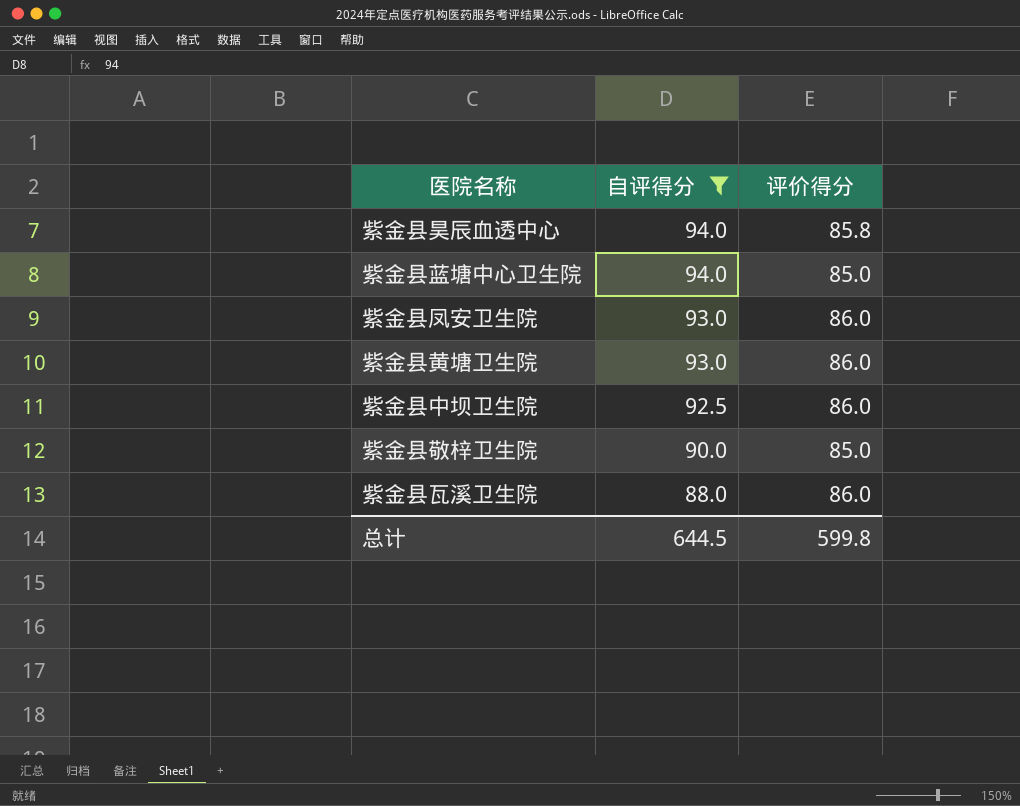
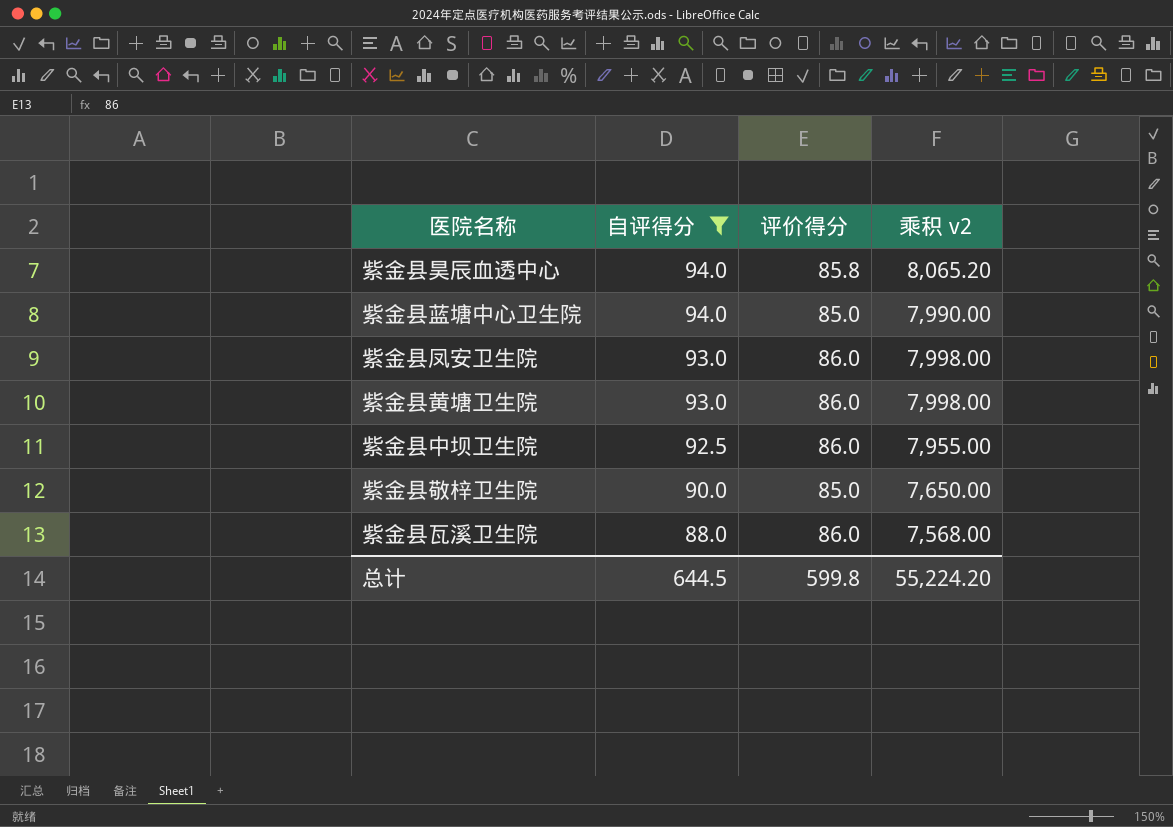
column 乘积 v2 | formula: none -> [自评得分] * [评价得分]

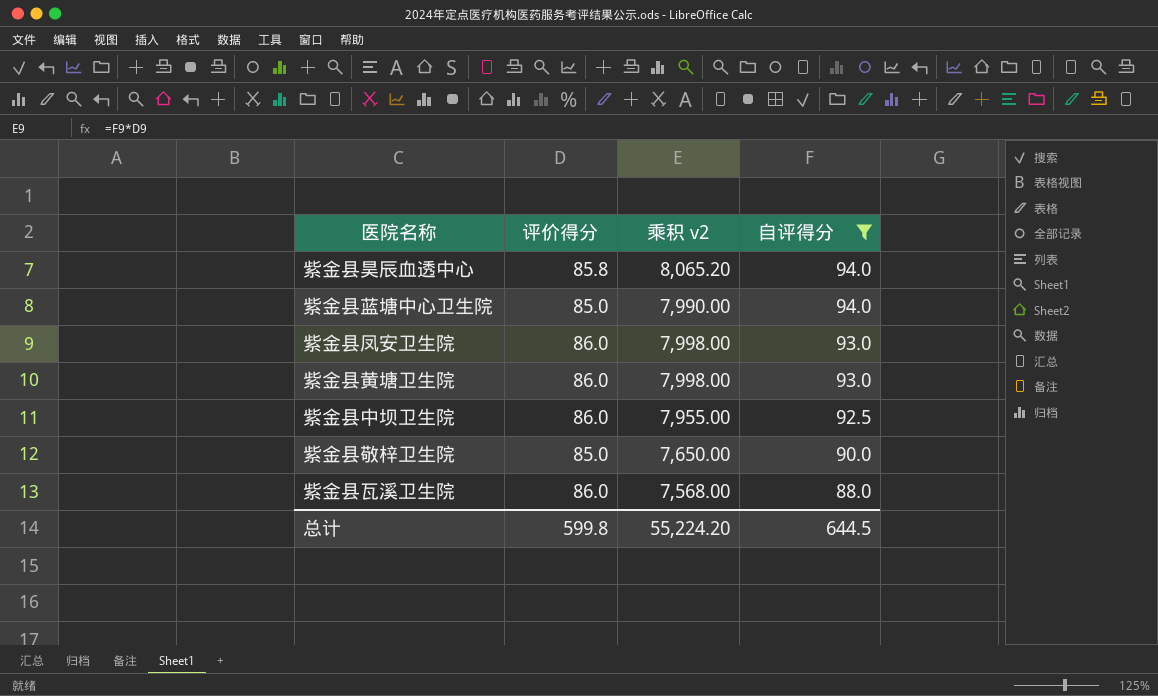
column 自评得分 | position: 2 -> 4

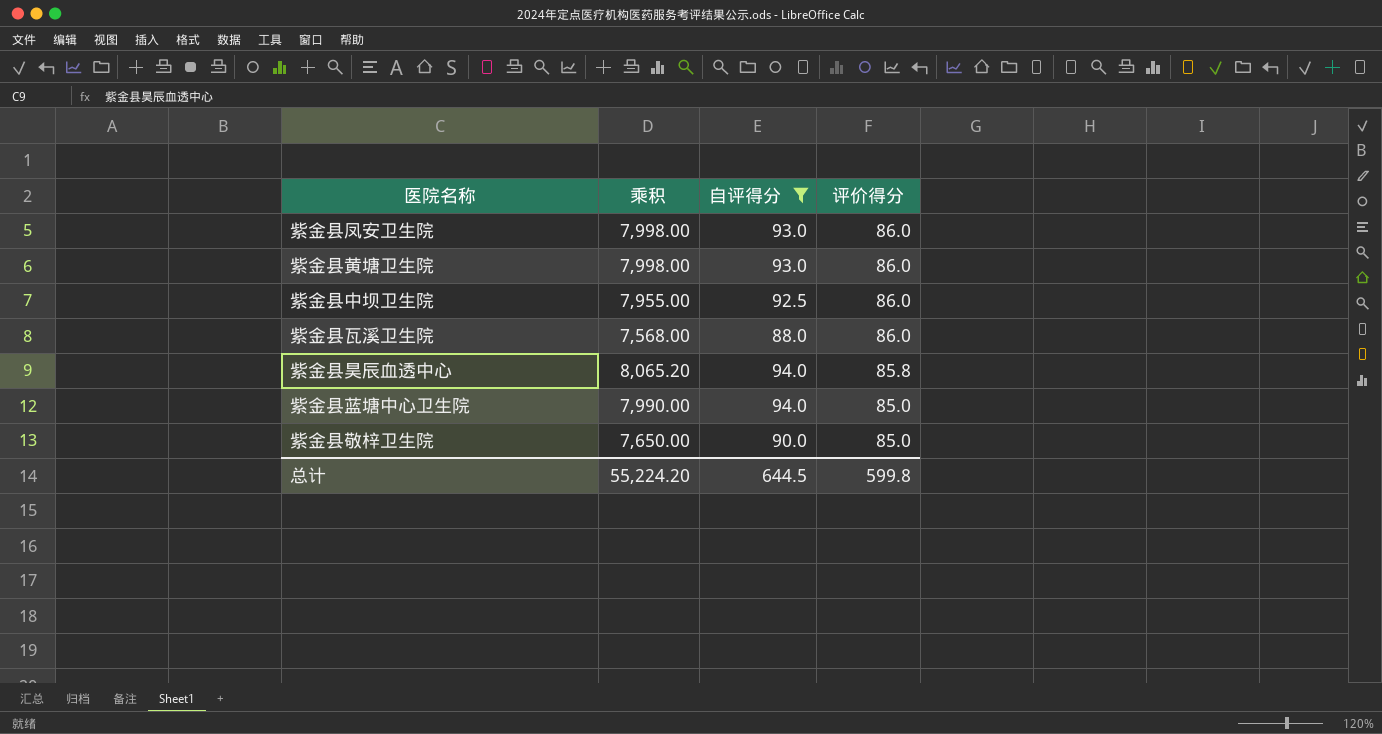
row order: 自评得分 descending -> 评价得分 descending
column name: 乘积 v2 -> 乘积
column 评价得分 | position: 2 -> 4

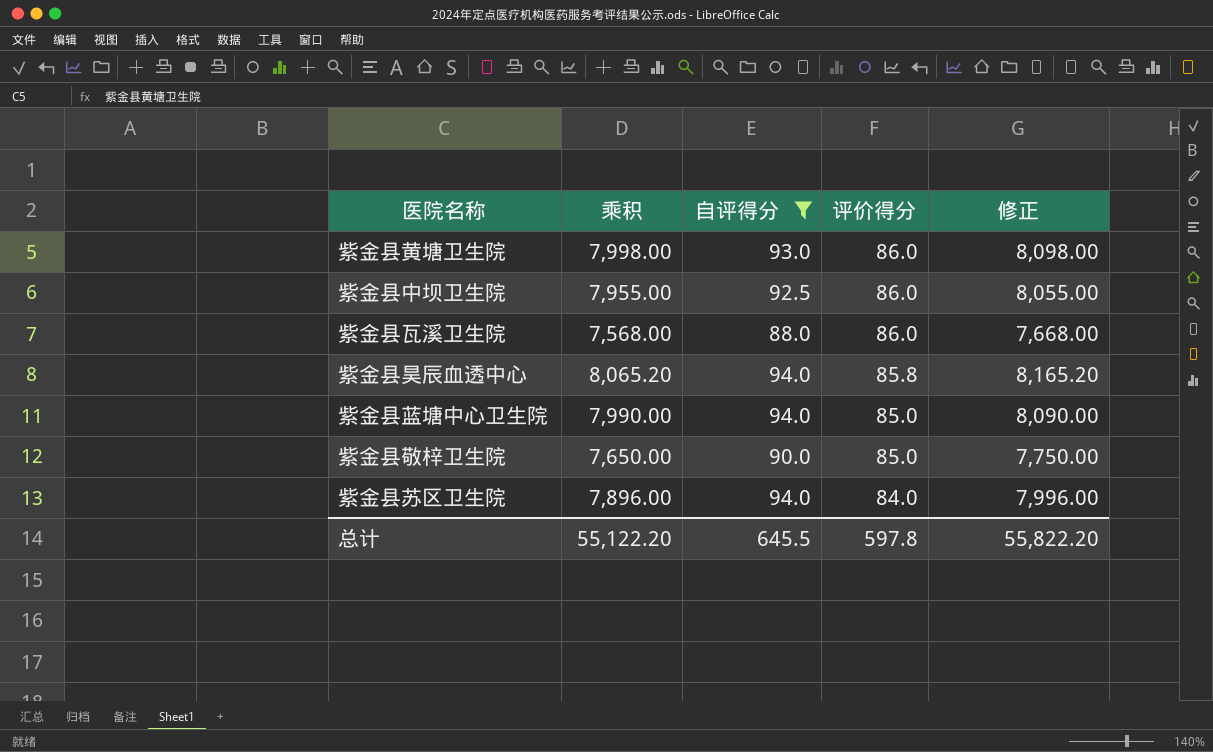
column 修正 | formula: none -> [乘积] + 100
row 紫金县凤安卫生院: 7,998.00 | 93.0 | 86.0 -> none
row 紫金县苏区卫生院: none -> 7,896.00 | 94.0 | 84.0 | 7,996.00
总计 | 乘积: 55,224.20 -> 55,122.20
总计 | 自评得分: 644.5 -> 645.5
总计 | 评价得分: 599.8 -> 597.8

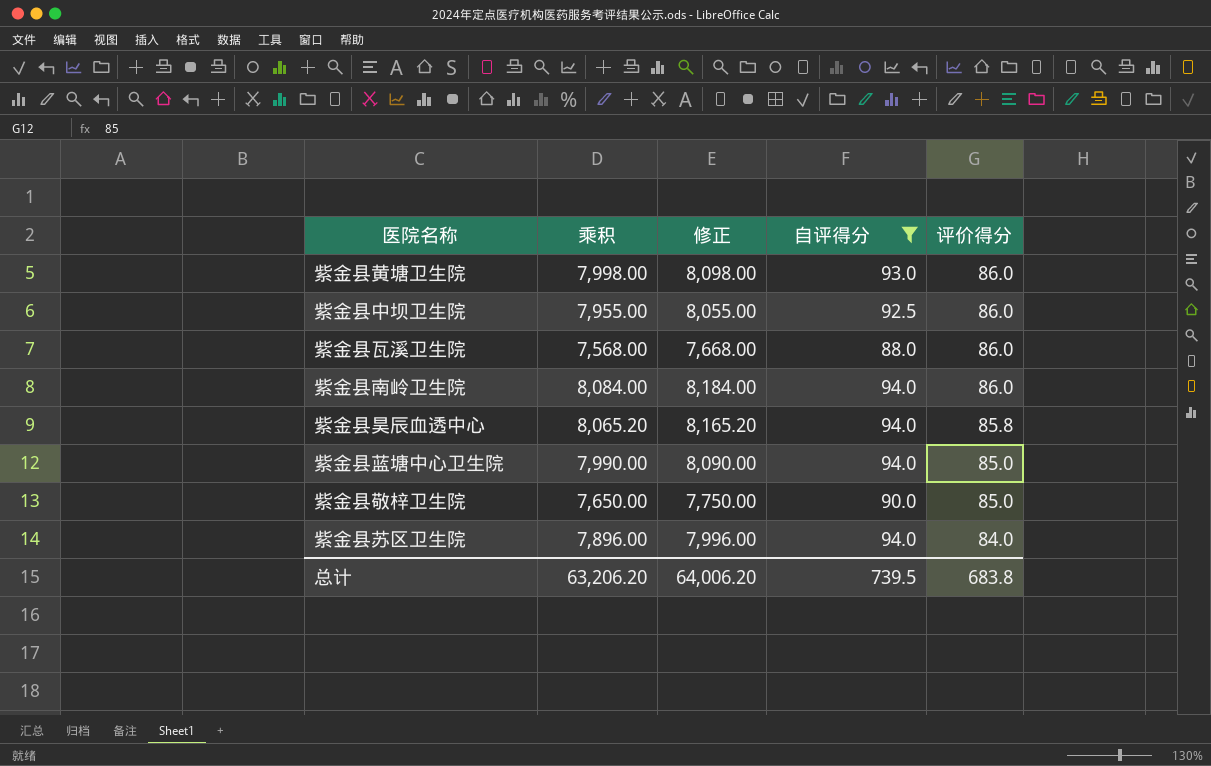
column 修正 | position: 5 -> 3
row 紫金县南岭卫生院: none -> 8,084.00 | 8,184.00 | 94.0 | 86.0
总计 | 乘积: 55,122.20 -> 63,206.20
总计 | 修正: 55,822.20 -> 64,006.20
总计 | 自评得分: 645.5 -> 739.5
总计 | 评价得分: 597.8 -> 683.8

